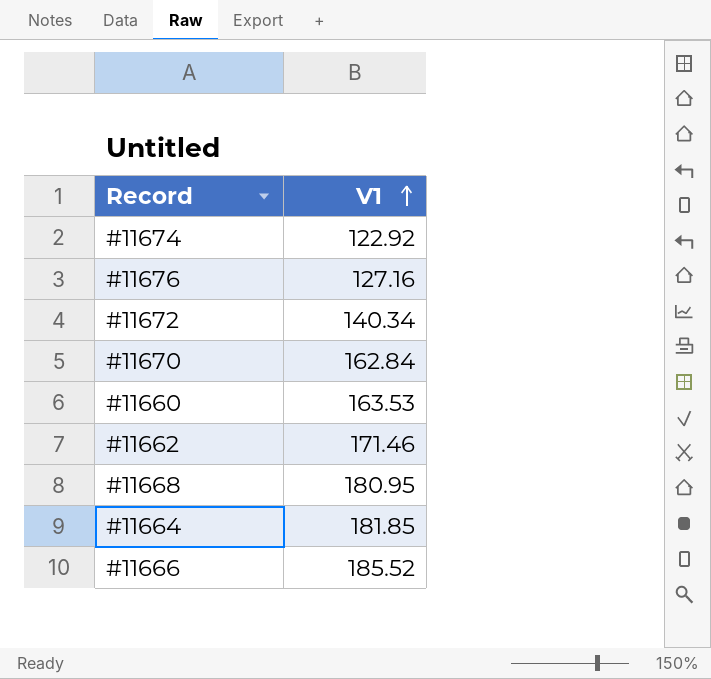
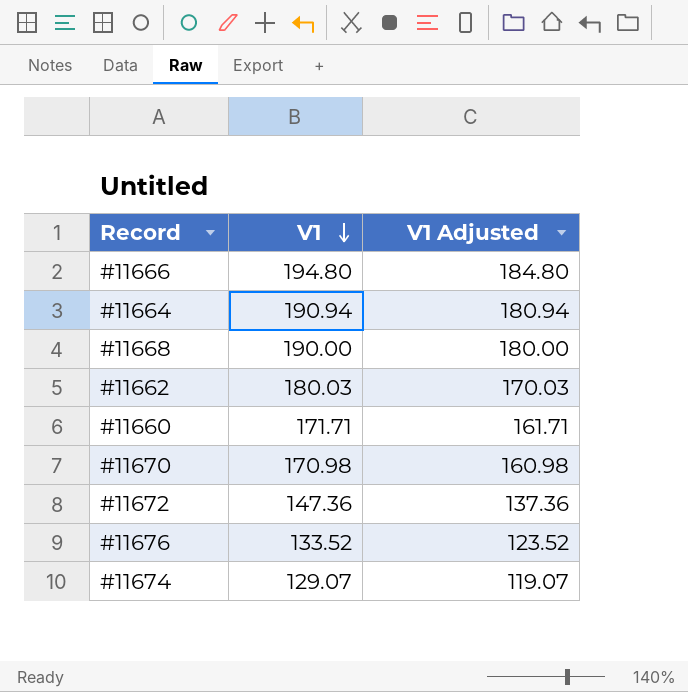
row order: V1 ascending -> V1 descending
column V1 Adjusted | formula: none -> [V1] - 10
#11666 | V1: 185.52 -> 194.80
#11664 | V1: 181.85 -> 190.94
#11668 | V1: 180.95 -> 190.00
#11662 | V1: 171.46 -> 180.03
#11660 | V1: 163.53 -> 171.71
#11670 | V1: 162.84 -> 170.98
#11672 | V1: 140.34 -> 147.36
#11676 | V1: 127.16 -> 133.52
#11674 | V1: 122.92 -> 129.07

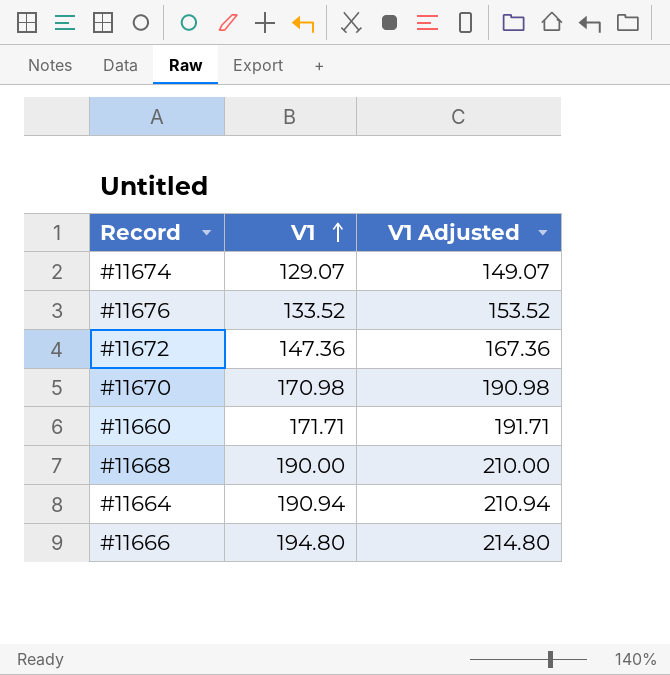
row order: V1 descending -> V1 ascending
column V1 Adjusted | formula: [V1] - 10 -> [V1] + 20
row #11662: 180.03 | 170.03 -> none

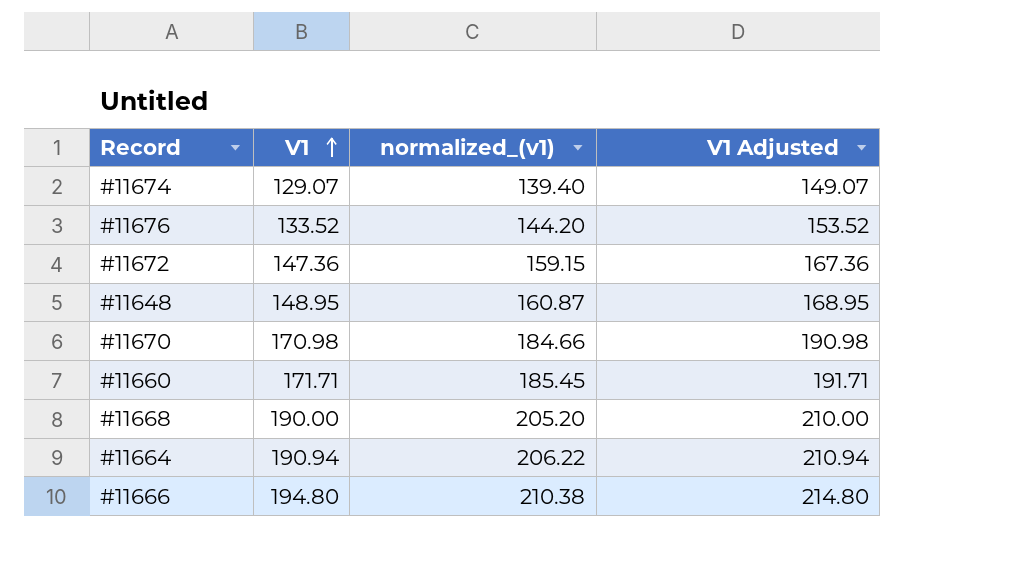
column normalized_(v1) | formula: none -> [V1] * 1.08
row #11648: none -> 148.95 | 160.87 | 168.95

